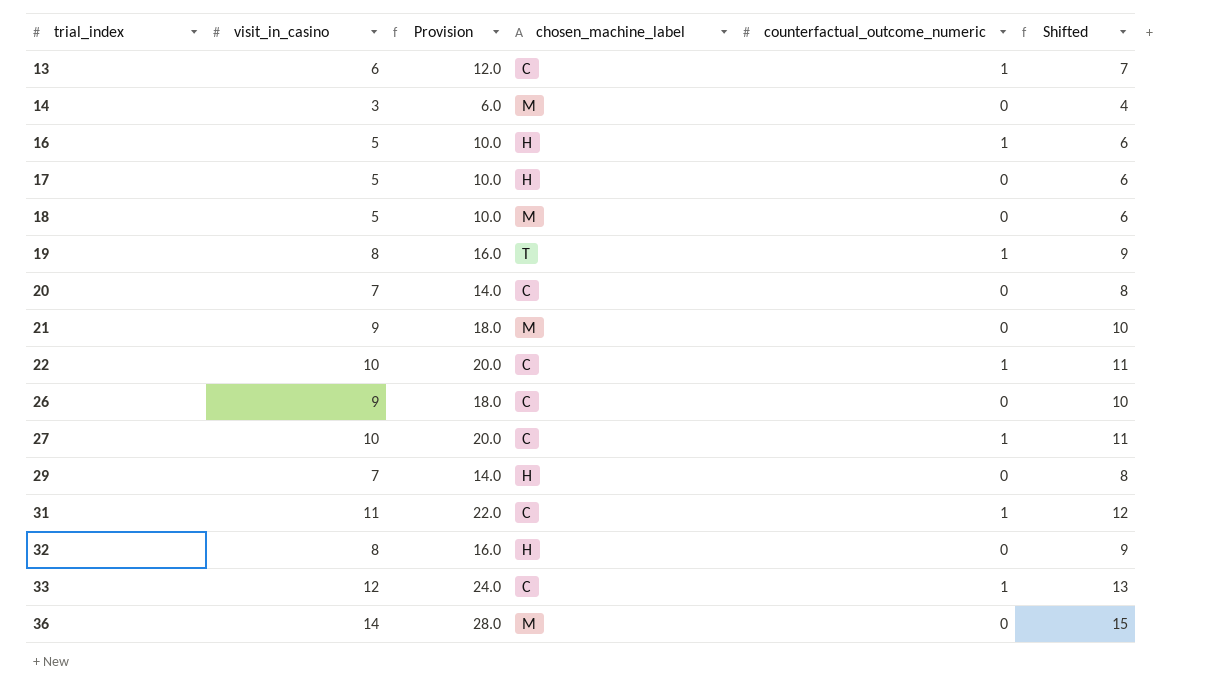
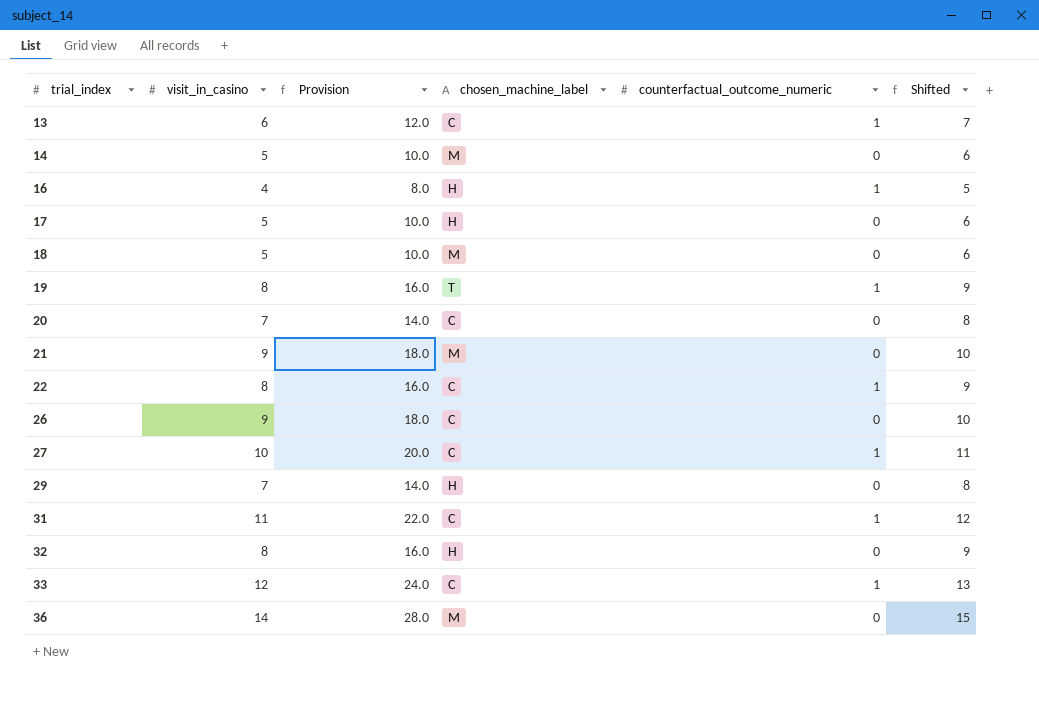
14 | visit_in_casino: 3 -> 5
14 | Provision: 6.0 -> 10.0
14 | Shifted: 4 -> 6
16 | visit_in_casino: 5 -> 4
16 | Provision: 10.0 -> 8.0
16 | Shifted: 6 -> 5
22 | visit_in_casino: 10 -> 8
22 | Provision: 20.0 -> 16.0
22 | Shifted: 11 -> 9

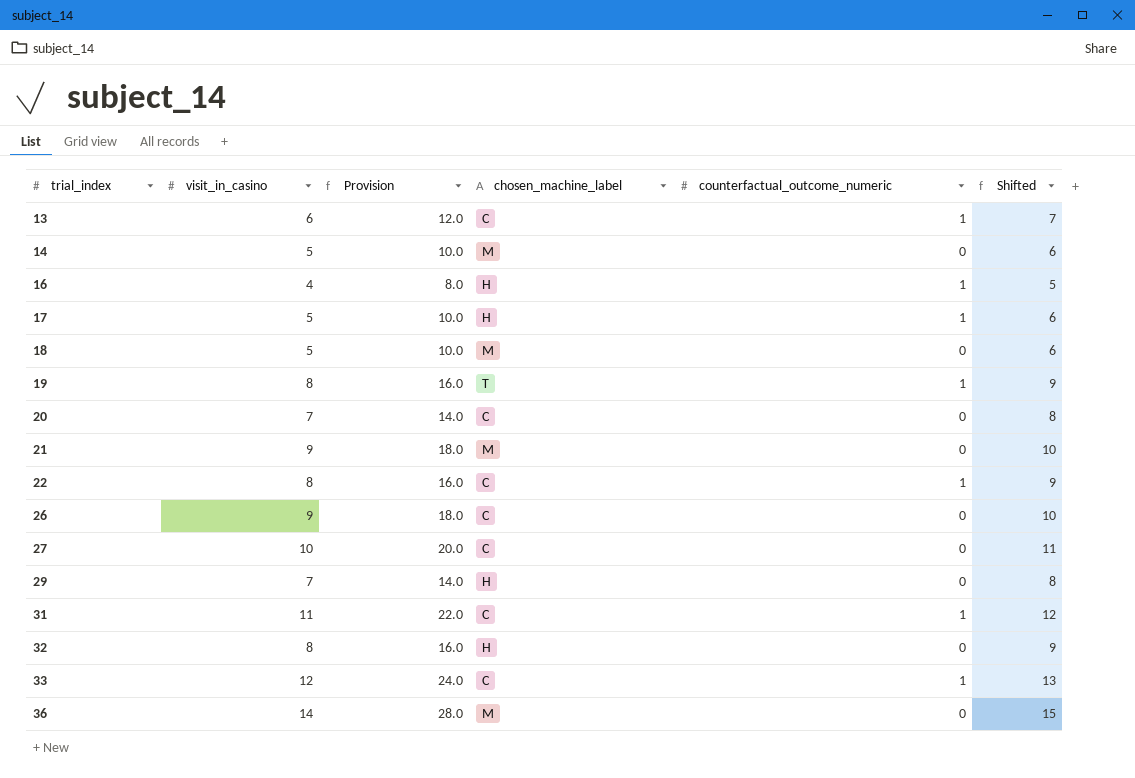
17 | counterfactual_outcome_numeric: 0 -> 1
27 | counterfactual_outcome_numeric: 1 -> 0

